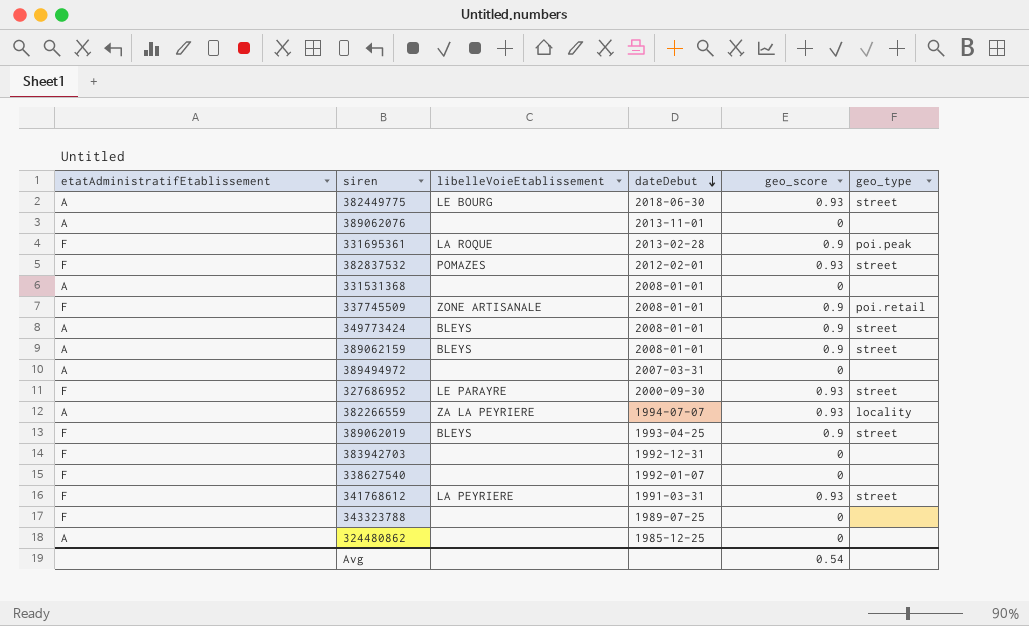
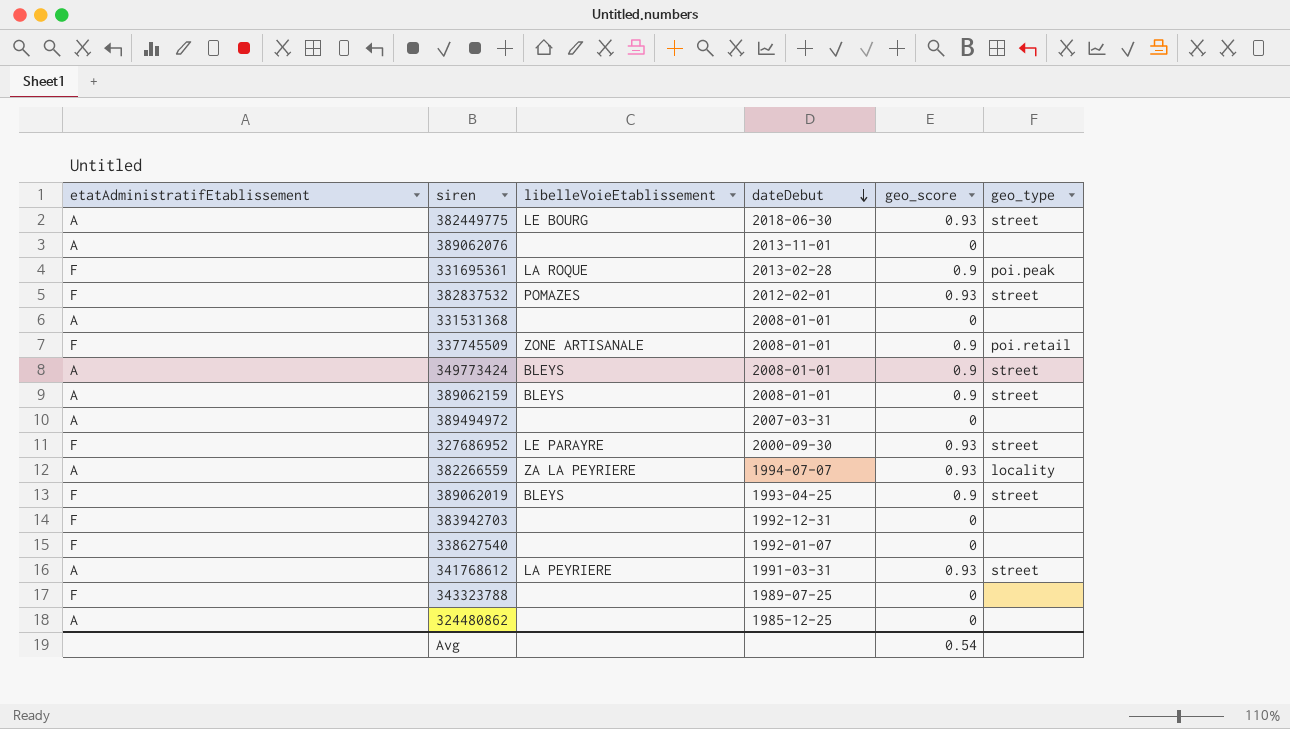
341768612 | etatAdministratifEtablissement: F -> A

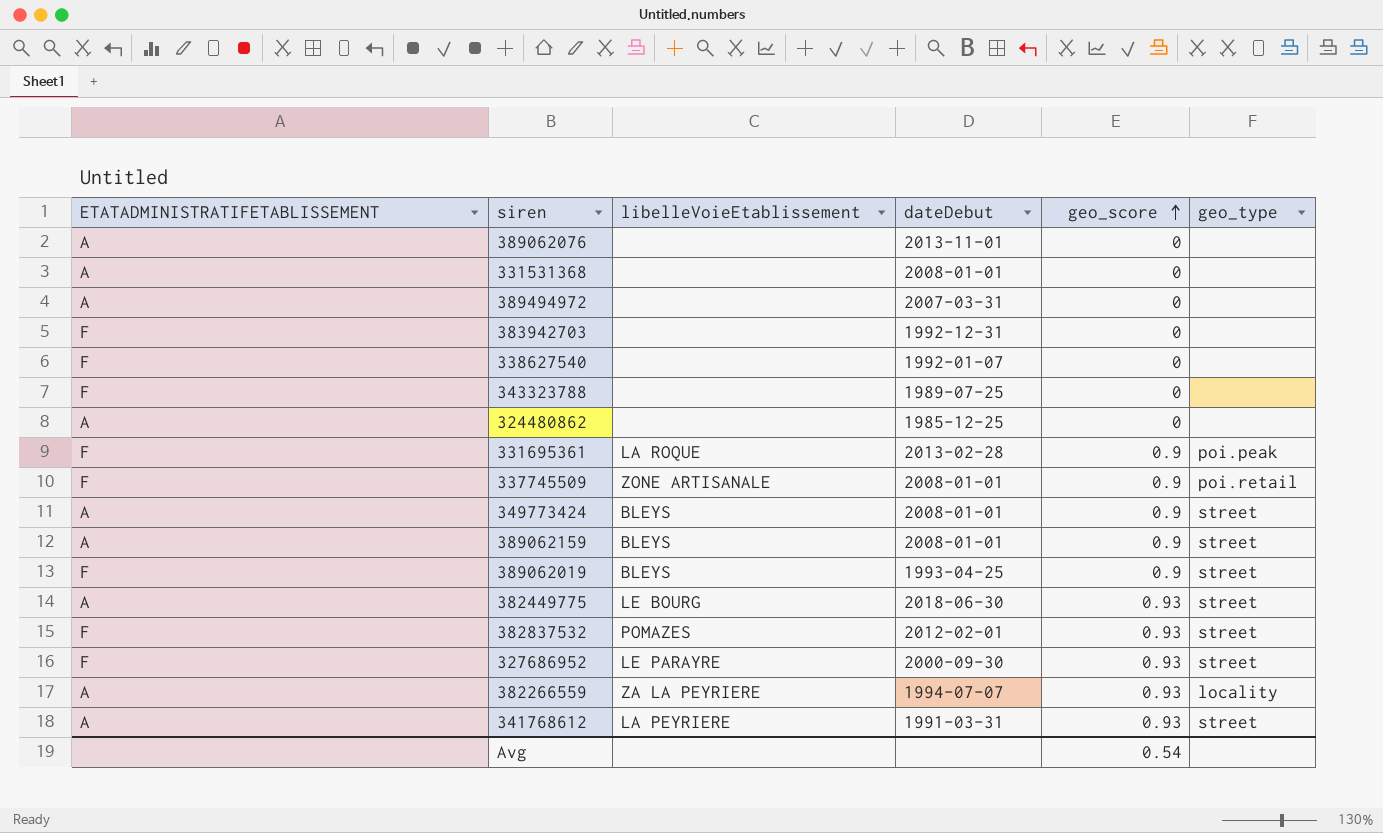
row order: dateDebut descending -> geo_score ascending
column name: etatAdministratifEtablissement -> ETATADMINISTRATIFETABLISSEMENT

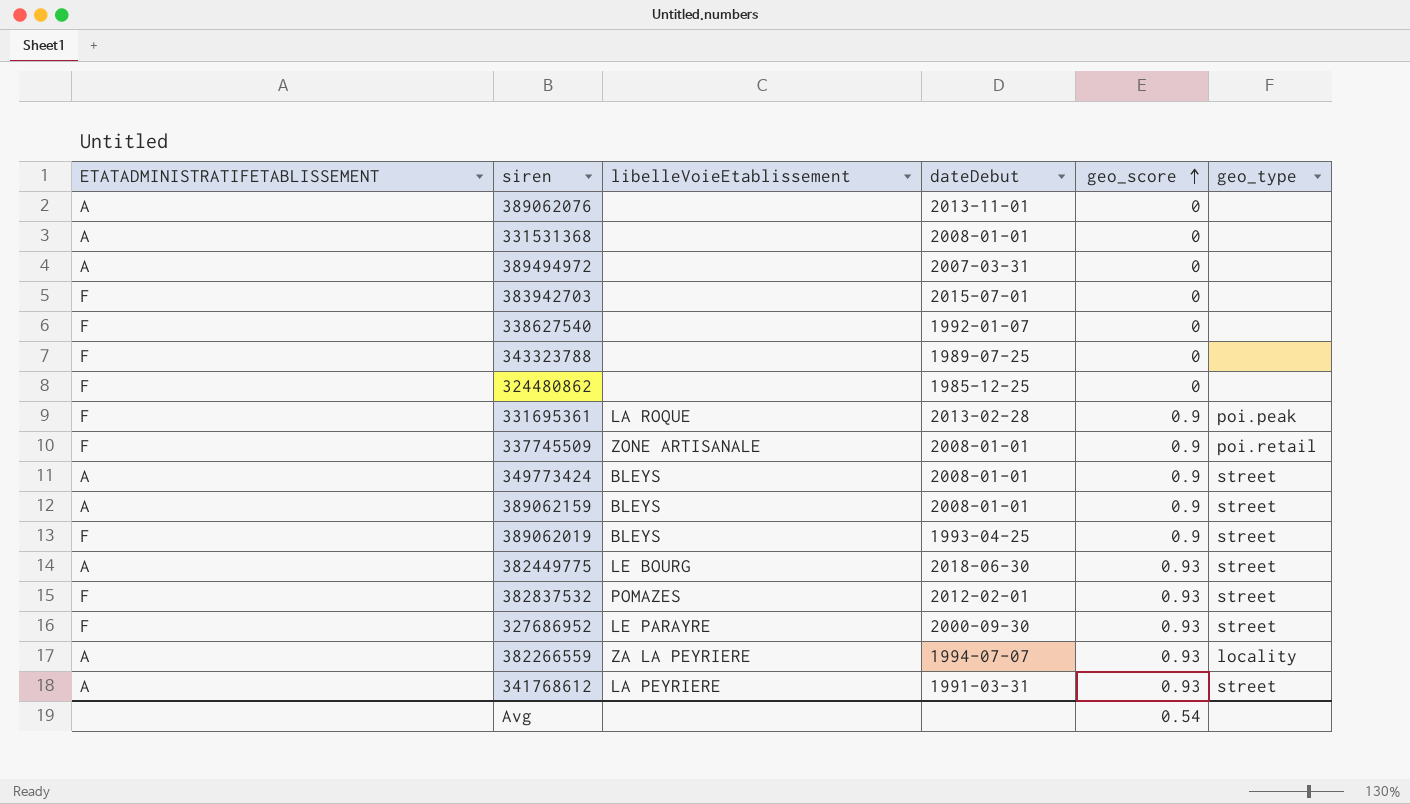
383942703 | dateDebut: 1992-12-31 -> 2015-07-01
324480862 | ETATADMINISTRATIFETABLISSEMENT: A -> F

